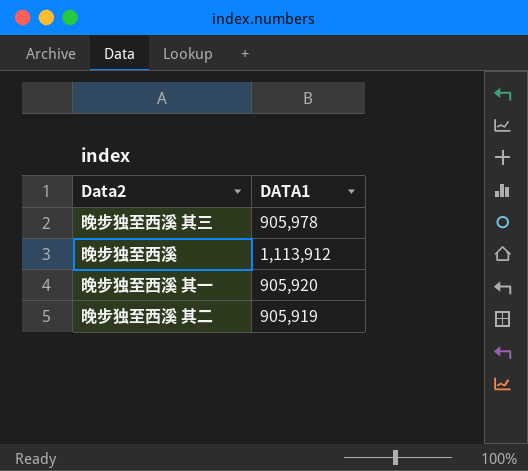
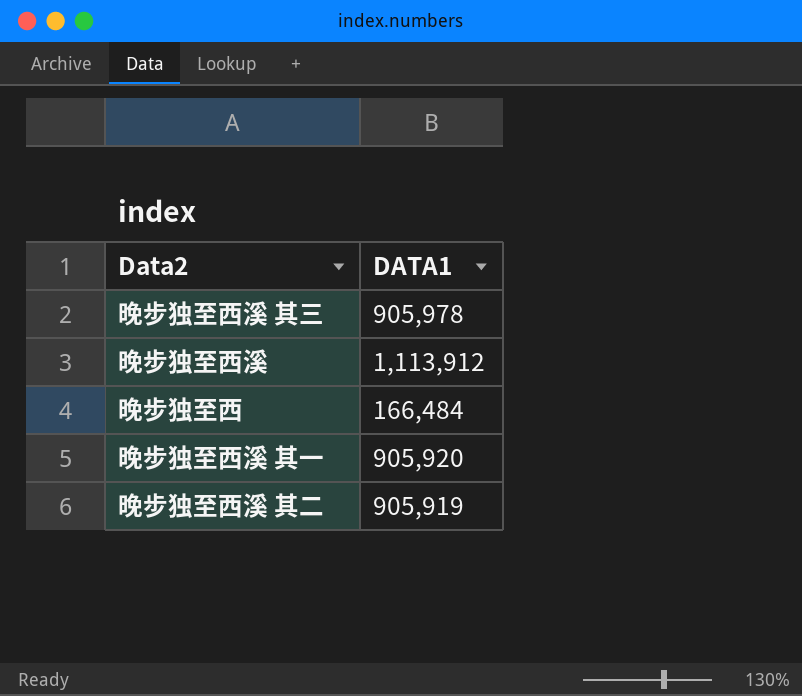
row 晚步独至西: none -> 166,484

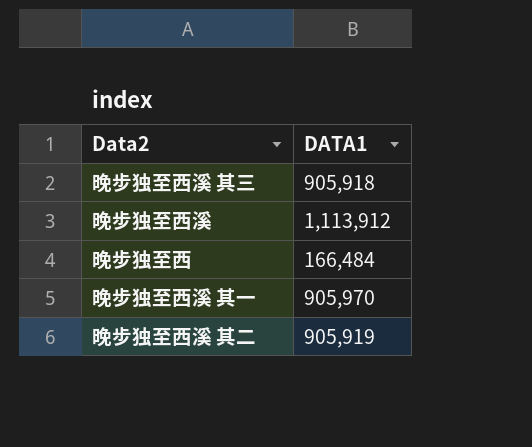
晚步独至西溪 其三 | DATA1: 905,978 -> 905,918
晚步独至西溪 其一 | DATA1: 905,920 -> 905,970

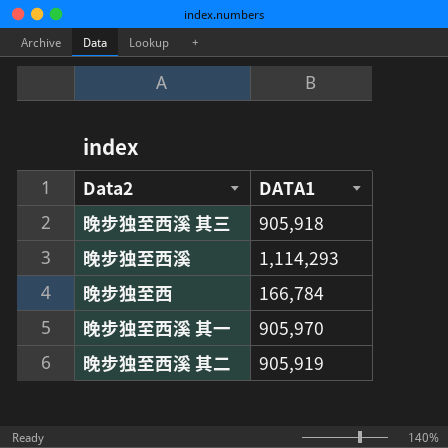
晚步独至西溪 | DATA1: 1,113,912 -> 1,114,293
晚步独至西 | DATA1: 166,484 -> 166,784

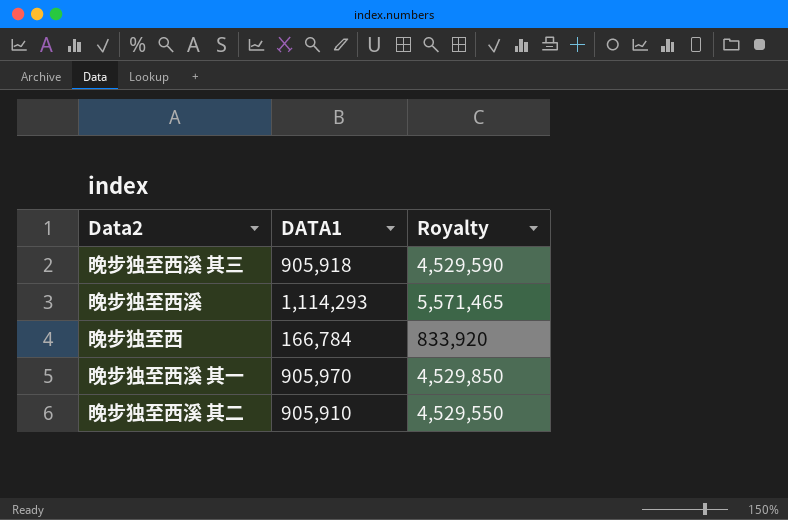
column Royalty | formula: none -> [DATA1] * 5
晚步独至西溪 其二 | DATA1: 905,919 -> 905,910

